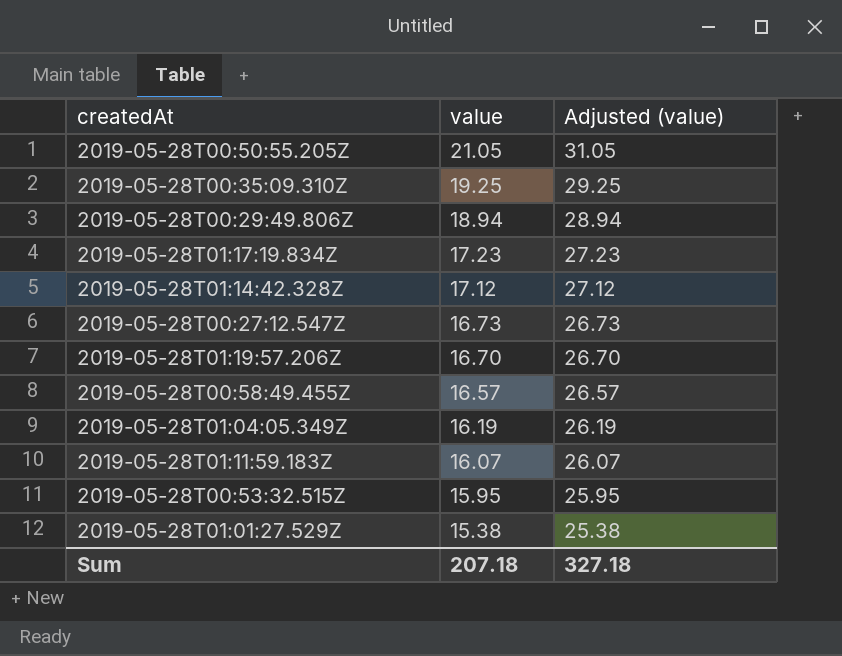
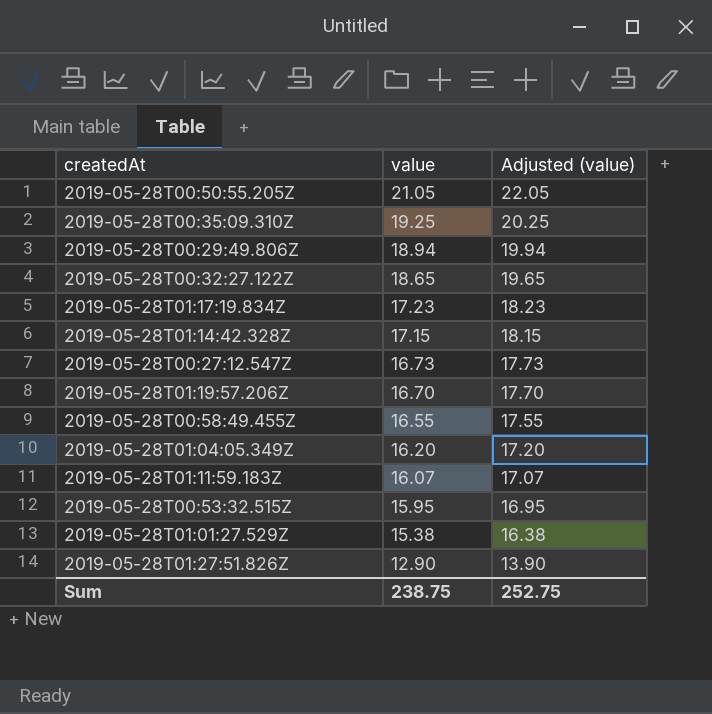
column Adjusted (value) | formula: [value] + 10 -> [value] + 1
row 2019-05-28T00:32:27.122Z: none -> 18.65 | 19.65
2019-05-28T01:14:42.328Z | value: 17.12 -> 17.15
2019-05-28T00:58:49.455Z | value: 16.57 -> 16.55
2019-05-28T01:04:05.349Z | value: 16.19 -> 16.20
row 2019-05-28T01:27:51.826Z: none -> 12.90 | 13.90
Sum | value: 207.18 -> 238.75
Sum | Adjusted (value): 327.18 -> 252.75

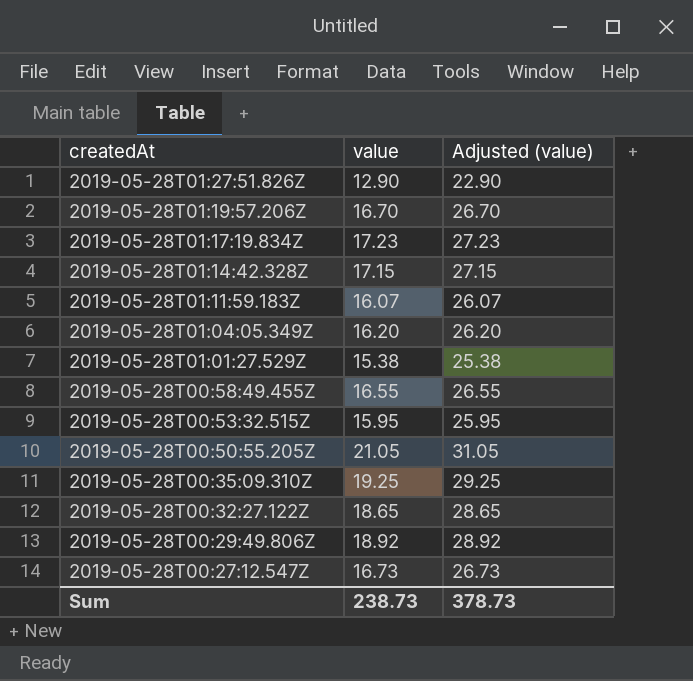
row order: value descending -> createdAt descending
column Adjusted (value) | formula: [value] + 1 -> [value] + 10
2019-05-28T00:29:49.806Z | value: 18.94 -> 18.92
Sum | value: 238.75 -> 238.73
Sum | Adjusted (value): 252.75 -> 378.73

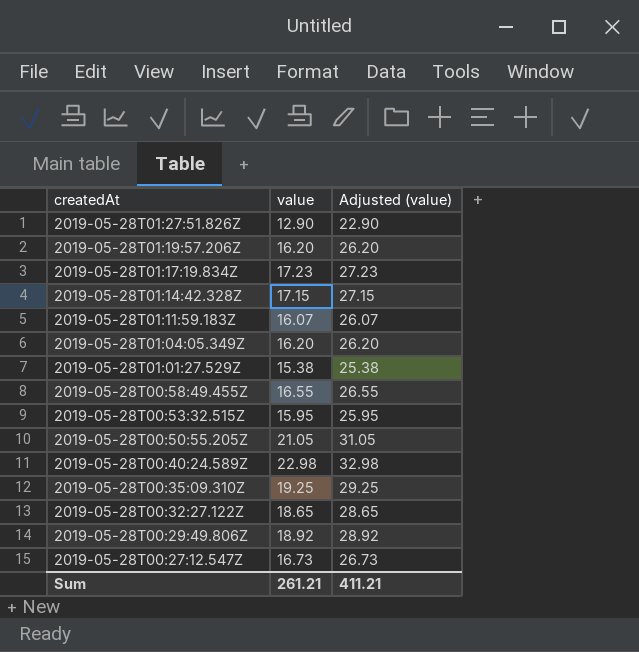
2019-05-28T01:19:57.206Z | value: 16.70 -> 16.20
2019-05-28T01:19:57.206Z | Adjusted (value): 26.70 -> 26.20
row 2019-05-28T00:40:24.589Z: none -> 22.98 | 32.98
Sum | value: 238.73 -> 261.21
Sum | Adjusted (value): 378.73 -> 411.21

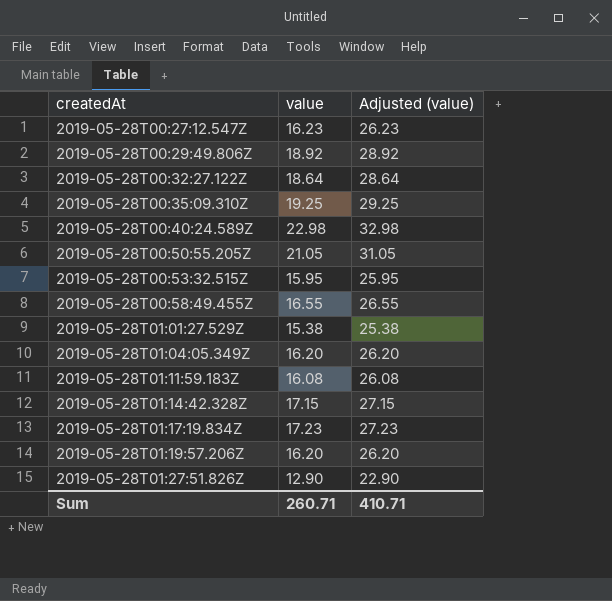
row order: createdAt descending -> createdAt ascending
2019-05-28T00:27:12.547Z | value: 16.73 -> 16.23
2019-05-28T00:27:12.547Z | Adjusted (value): 26.73 -> 26.23
2019-05-28T00:32:27.122Z | value: 18.65 -> 18.64
2019-05-28T00:32:27.122Z | Adjusted (value): 28.65 -> 28.64
2019-05-28T01:11:59.183Z | value: 16.07 -> 16.08
2019-05-28T01:11:59.183Z | Adjusted (value): 26.07 -> 26.08
Sum | value: 261.21 -> 260.71
Sum | Adjusted (value): 411.21 -> 410.71

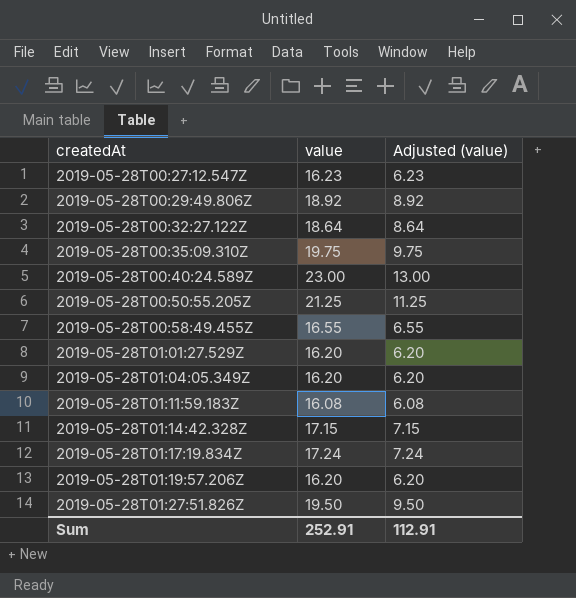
column Adjusted (value) | formula: [value] + 10 -> [value] - 10
row 2019-05-28T00:53:32.515Z: 15.95 | 25.95 -> none
2019-05-28T00:35:09.310Z | value: 19.25 -> 19.75
2019-05-28T00:40:24.589Z | value: 22.98 -> 23.00
2019-05-28T00:50:55.205Z | value: 21.05 -> 21.25
2019-05-28T01:01:27.529Z | value: 15.38 -> 16.20
2019-05-28T01:17:19.834Z | value: 17.23 -> 17.24
2019-05-28T01:27:51.826Z | value: 12.90 -> 19.50
Sum | value: 260.71 -> 252.91
Sum | Adjusted (value): 410.71 -> 112.91

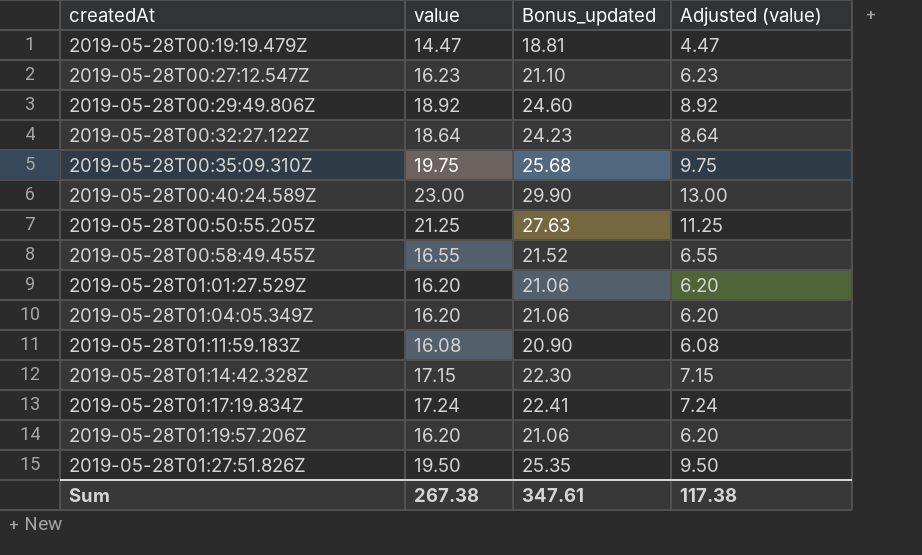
column Bonus_updated | formula: none -> [value] * 1.3
row 2019-05-28T00:19:19.479Z: none -> 14.47 | 18.81 | 4.47
Sum | value: 252.91 -> 267.38
Sum | Adjusted (value): 112.91 -> 117.38

